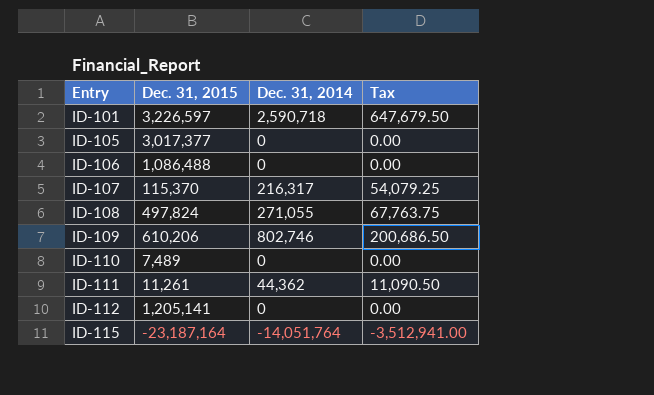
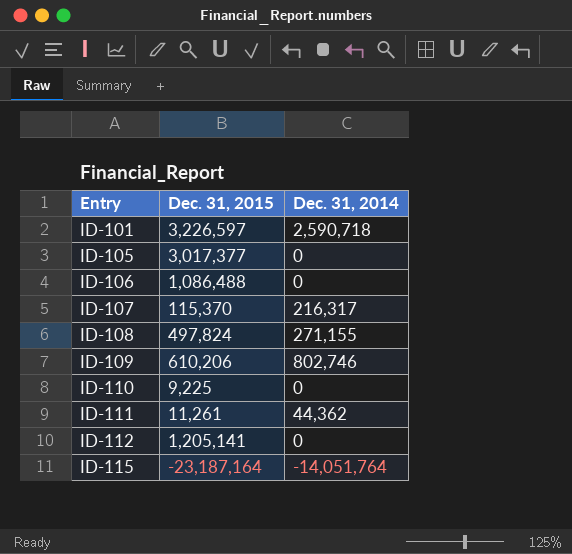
column Tax | formula: [Dec. 31, 2014] * 0.25 -> none
ID-108 | Dec. 31, 2014: 271,055 -> 271,155
ID-110 | Dec. 31, 2015: 7,489 -> 9,225

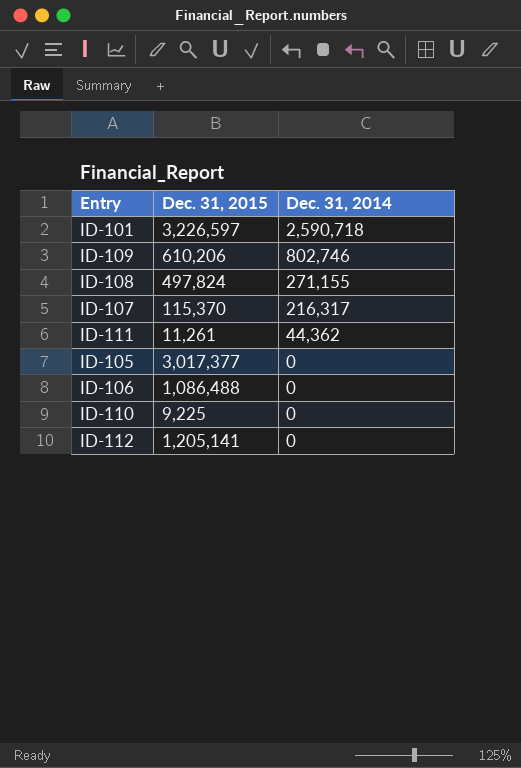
row order: Entry ascending -> Dec. 31, 2014 descending
row ID-115: -23,187,164 | -14,051,764 -> none

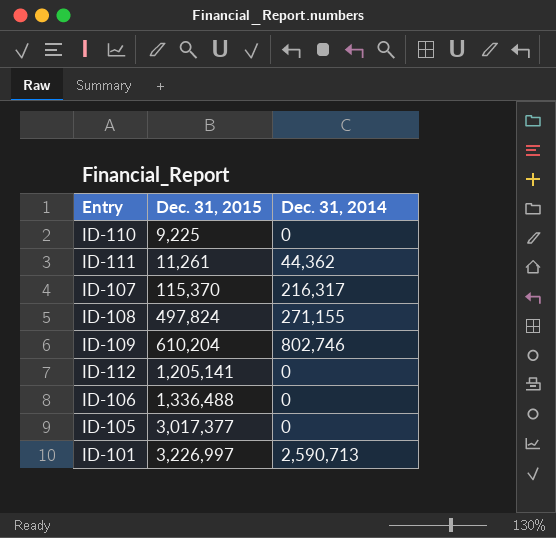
row order: Dec. 31, 2014 descending -> Dec. 31, 2015 ascending
ID-109 | Dec. 31, 2015: 610,206 -> 610,204
ID-106 | Dec. 31, 2015: 1,086,488 -> 1,336,488
ID-101 | Dec. 31, 2015: 3,226,597 -> 3,226,997
ID-101 | Dec. 31, 2014: 2,590,718 -> 2,590,713

